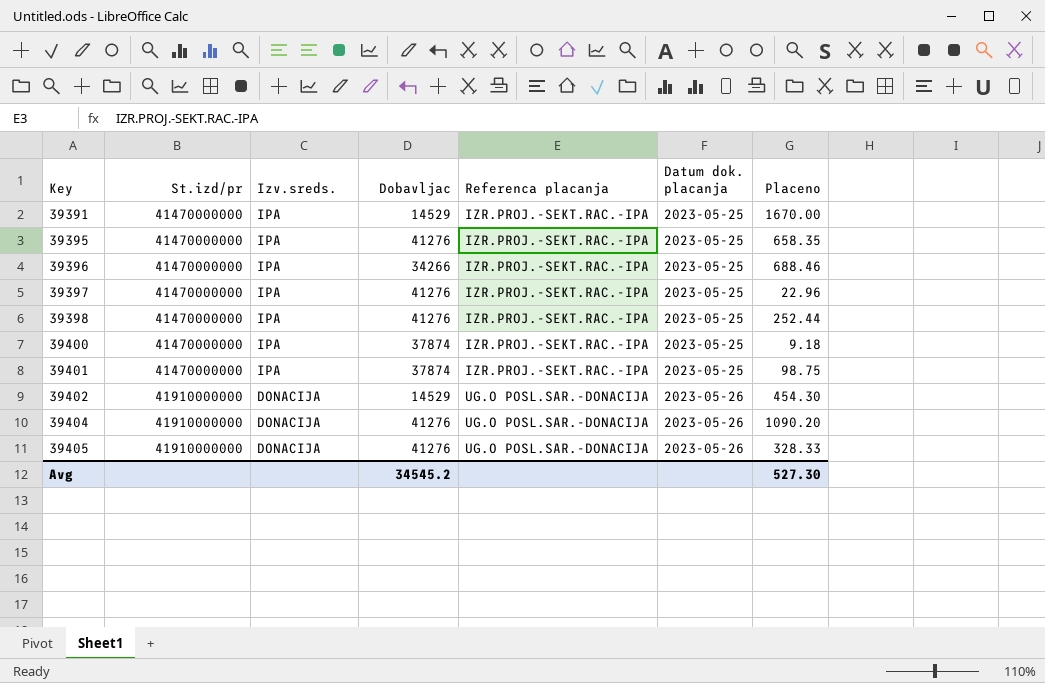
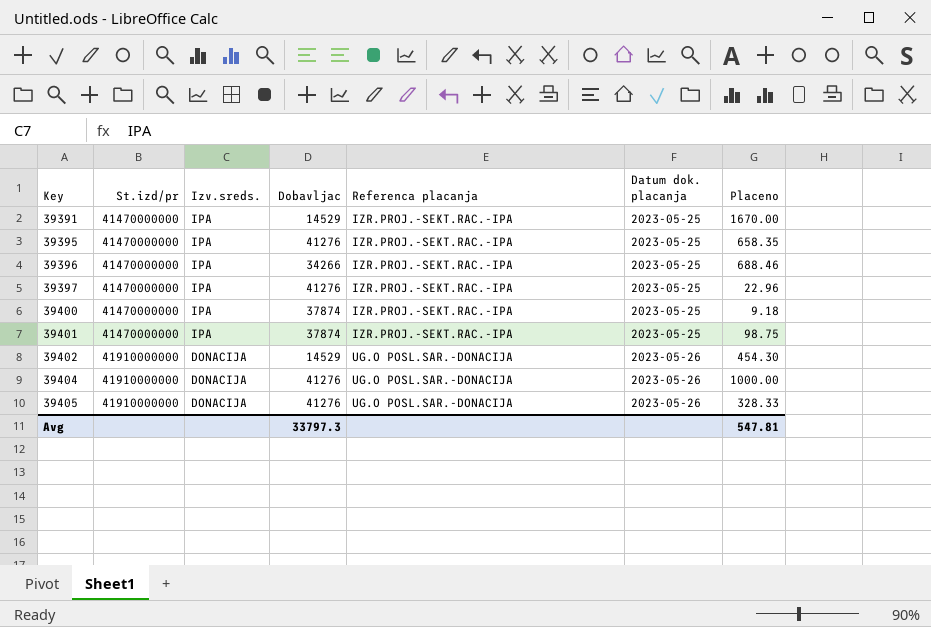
row 39398: 41470000000 | IPA | 41276 | IZR.PROJ.-SEKT.RAC.-IPA | 2023-05-25 | 252.44 -> none
39404 | Placeno: 1090.20 -> 1000.00
Avg | Dobavljac: 34545.2 -> 33797.3
Avg | Placeno: 527.30 -> 547.81

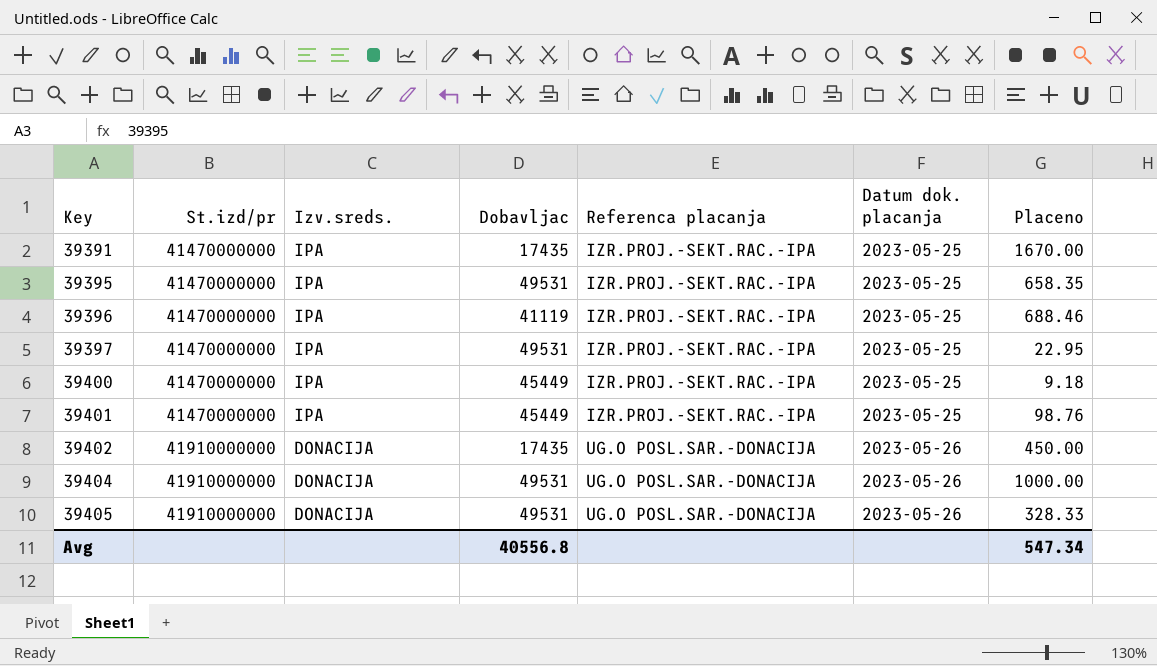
39391 | Dobavljac: 14529 -> 17435
39395 | Dobavljac: 41276 -> 49531
39396 | Dobavljac: 34266 -> 41119
39397 | Dobavljac: 41276 -> 49531
39397 | Placeno: 22.96 -> 22.95
39400 | Dobavljac: 37874 -> 45449
39401 | Dobavljac: 37874 -> 45449
39401 | Placeno: 98.75 -> 98.76
39402 | Dobavljac: 14529 -> 17435
39402 | Placeno: 454.30 -> 450.00
39404 | Dobavljac: 41276 -> 49531
39405 | Dobavljac: 41276 -> 49531
Avg | Dobavljac: 33797.3 -> 40556.8
Avg | Placeno: 547.81 -> 547.34

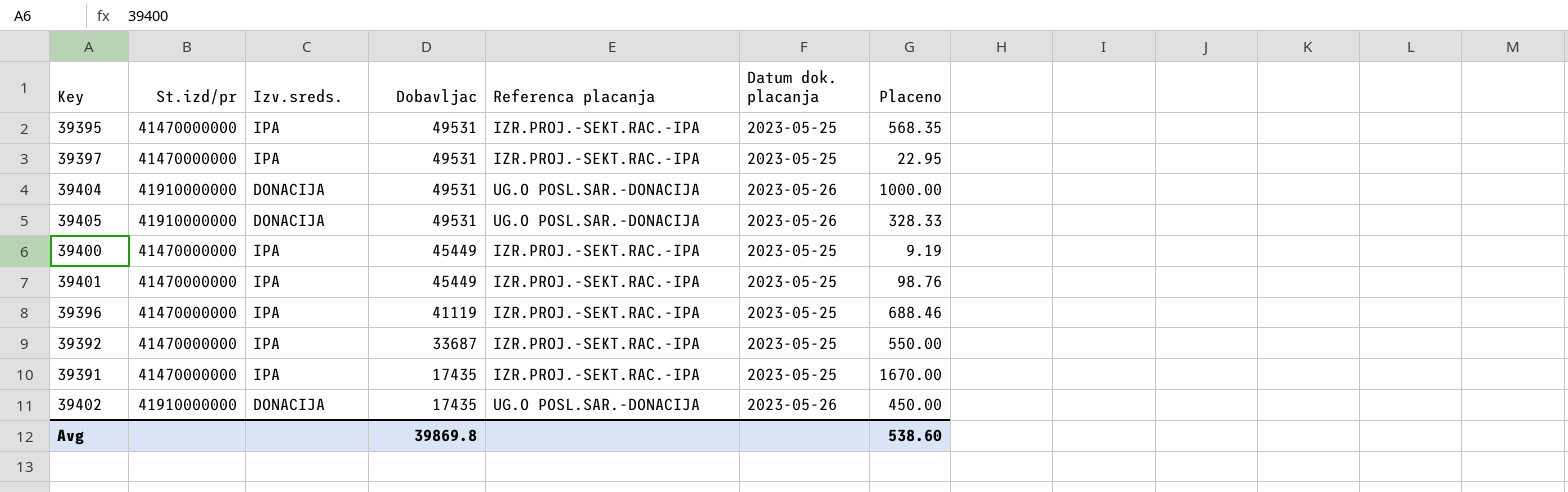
row order: Key ascending -> Dobavljac descending
39395 | Placeno: 658.35 -> 568.35
39400 | Placeno: 9.18 -> 9.19
row 39392: none -> 41470000000 | IPA | 33687 | IZR.PROJ.-SEKT.RAC.-IPA | 2023-05-25 | 550.00
Avg | Dobavljac: 40556.8 -> 39869.8
Avg | Placeno: 547.34 -> 538.60

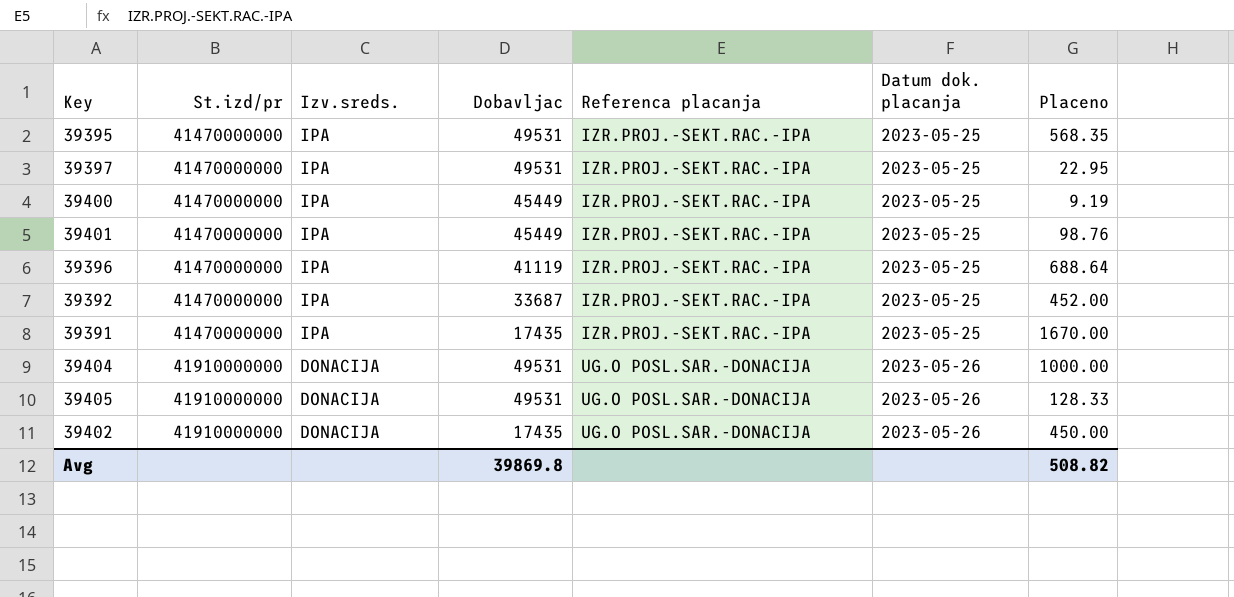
row order: Dobavljac descending -> St.izd/pr ascending
39396 | Placeno: 688.46 -> 688.64
39392 | Placeno: 550.00 -> 452.00
39405 | Placeno: 328.33 -> 128.33
Avg | Placeno: 538.60 -> 508.82

